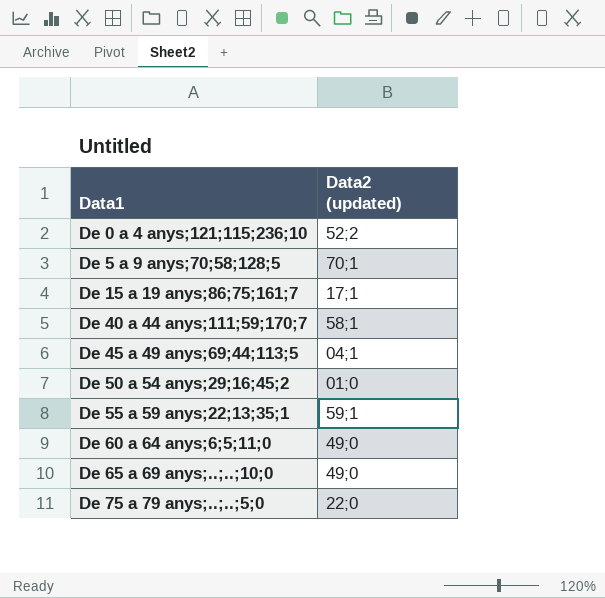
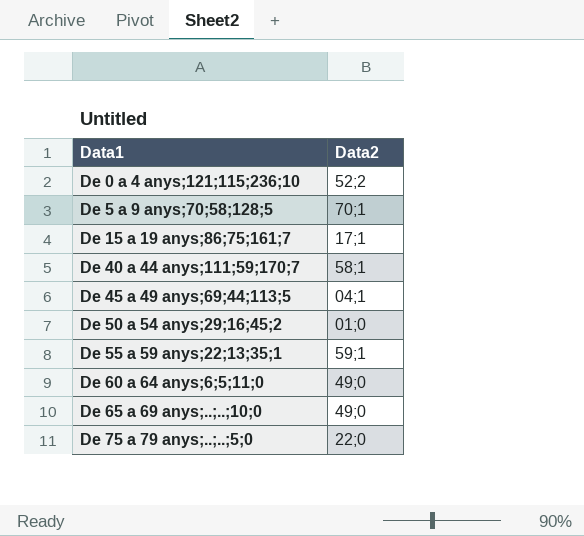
column name: Data2 (updated) -> Data2

